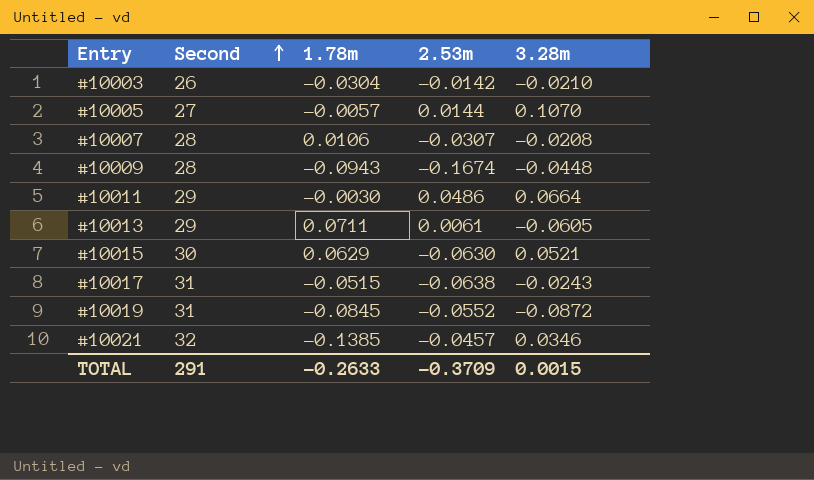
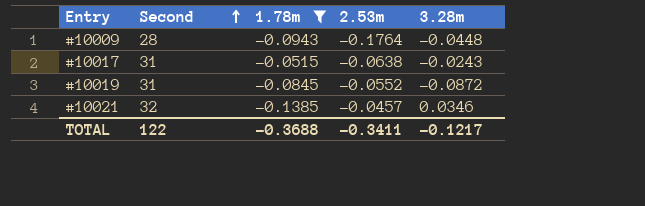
filter: none -> 1.78m <= -0.0515
#10009 | 2.53m: -0.1674 -> -0.1764
TOTAL | Second: 291 -> 122
TOTAL | 1.78m: -0.2633 -> -0.3688
TOTAL | 2.53m: -0.3709 -> -0.3411
TOTAL | 3.28m: 0.0015 -> -0.1217

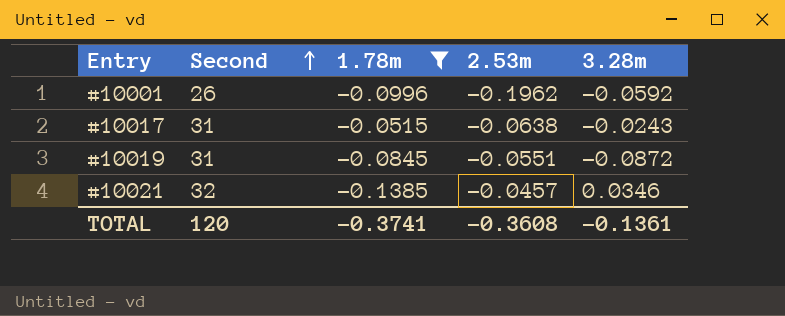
row #10009: 28 | -0.0943 | -0.1764 | -0.0448 -> none
row #10001: none -> 26 | -0.0996 | -0.1962 | -0.0592
#10019 | 2.53m: -0.0552 -> -0.0551
TOTAL | Second: 122 -> 120
TOTAL | 1.78m: -0.3688 -> -0.3741
TOTAL | 2.53m: -0.3411 -> -0.3608
TOTAL | 3.28m: -0.1217 -> -0.1361

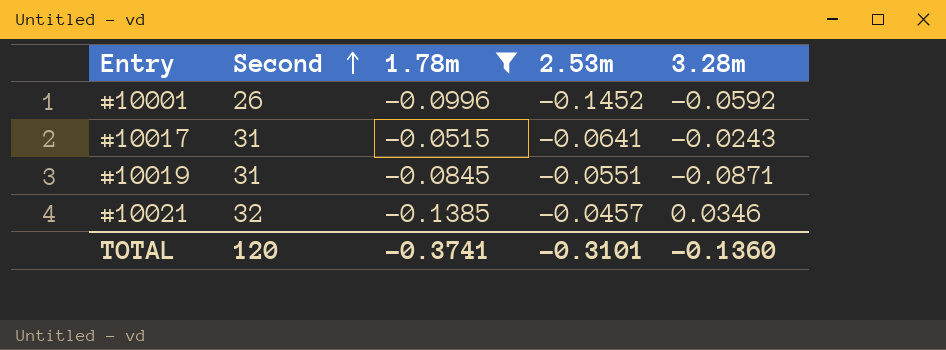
#10001 | 2.53m: -0.1962 -> -0.1452
#10017 | 2.53m: -0.0638 -> -0.0641
#10019 | 3.28m: -0.0872 -> -0.0871
TOTAL | 2.53m: -0.3608 -> -0.3101
TOTAL | 3.28m: -0.1361 -> -0.1360

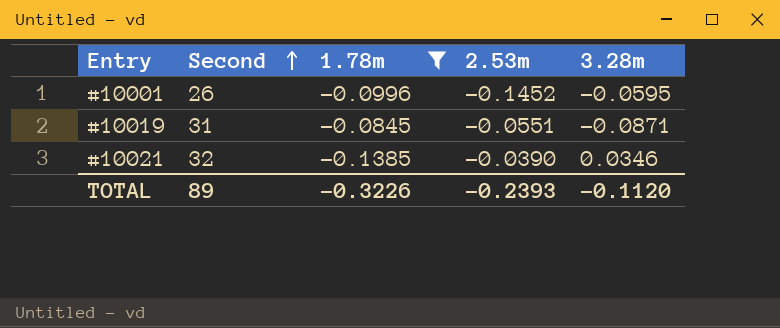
row #10017: 31 | -0.0515 | -0.0641 | -0.0243 -> none
#10001 | 3.28m: -0.0592 -> -0.0595
#10021 | 2.53m: -0.0457 -> -0.0390
TOTAL | Second: 120 -> 89
TOTAL | 1.78m: -0.3741 -> -0.3226
TOTAL | 2.53m: -0.3101 -> -0.2393
TOTAL | 3.28m: -0.1360 -> -0.1120

